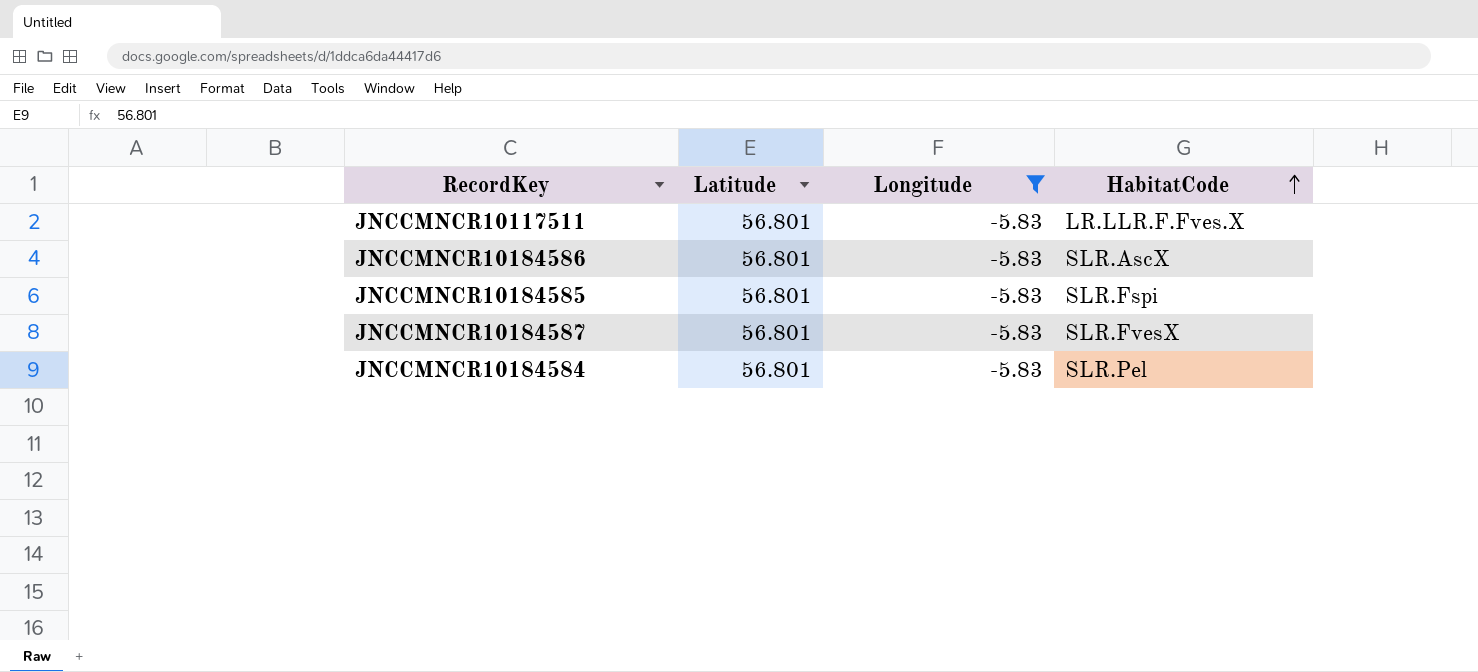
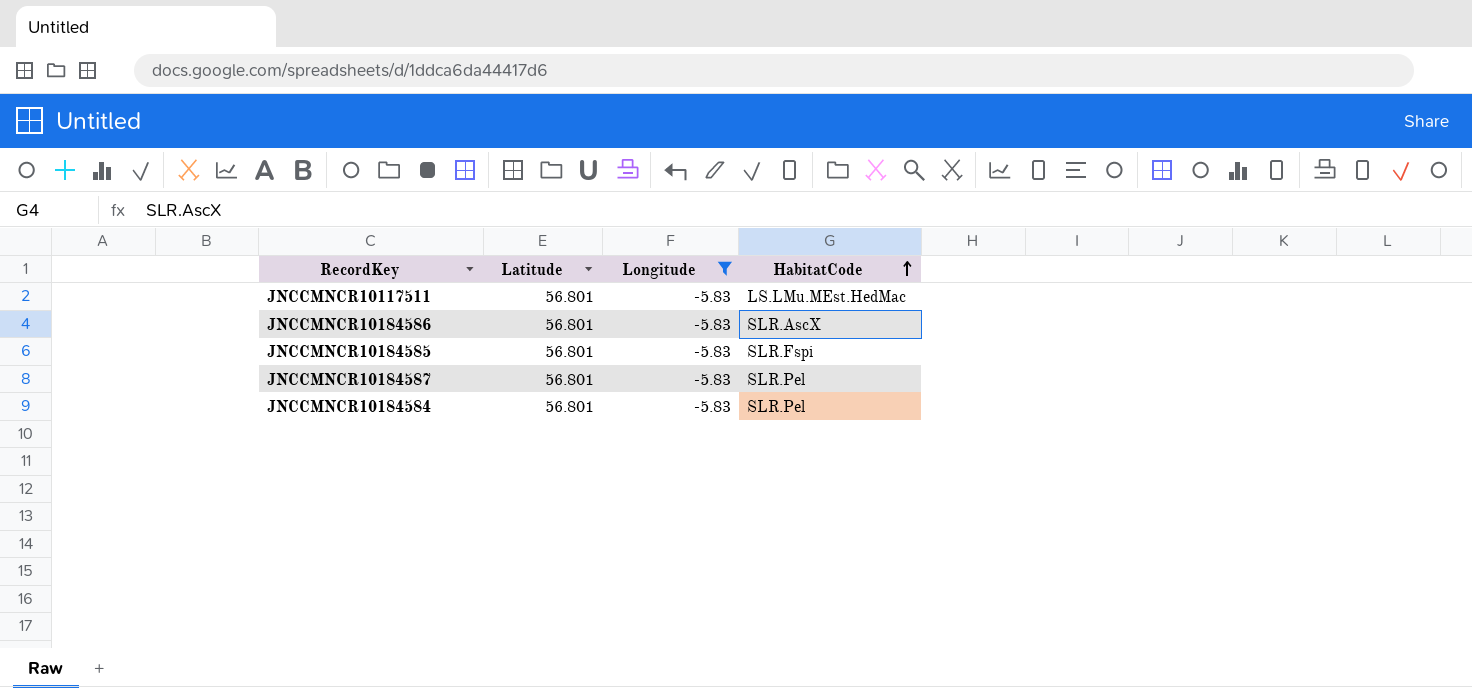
JNCCMNCR10117511 | HabitatCode: LR.LLR.F.Fves.X -> LS.LMu.MEst.HedMac
JNCCMNCR10184587 | HabitatCode: SLR.FvesX -> SLR.Pel

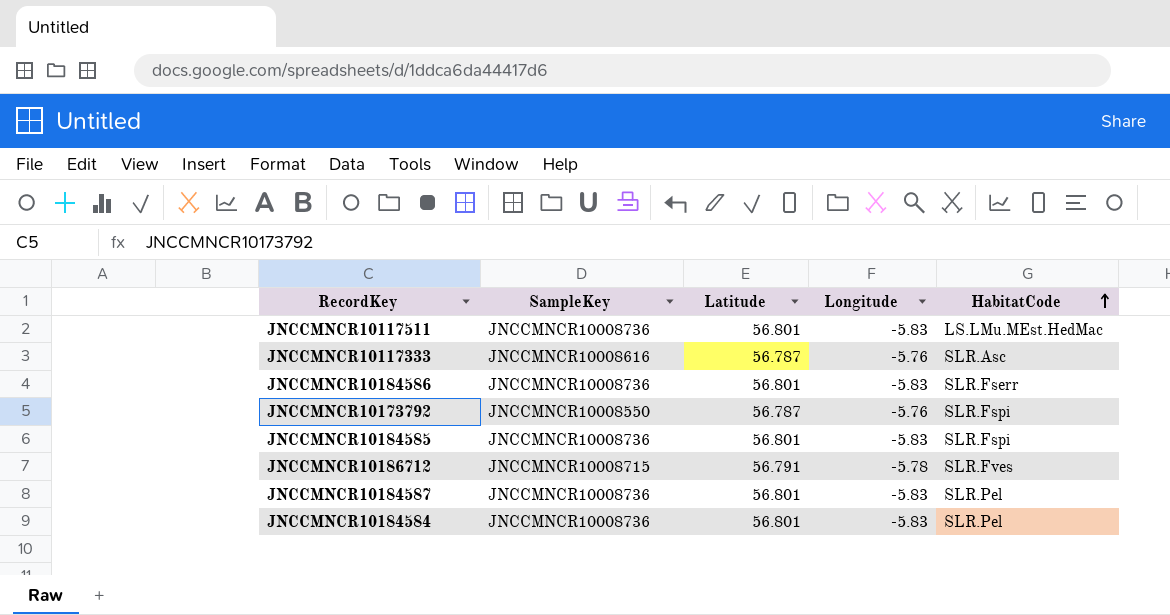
filter: Longitude = -5.83 -> none
column SampleKey | position: none -> 2
JNCCMNCR10184586 | HabitatCode: SLR.AscX -> SLR.Fserr

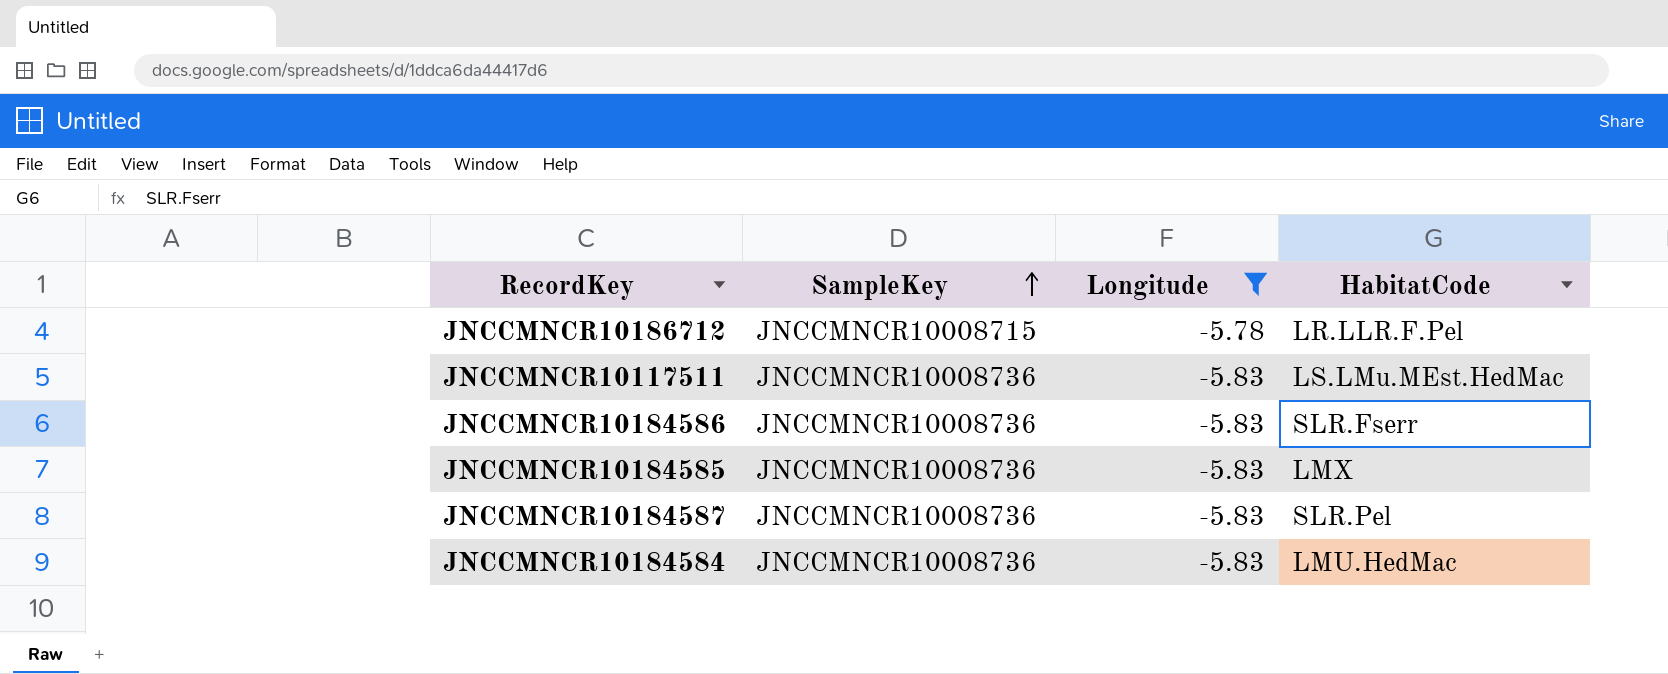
filter: none -> Longitude != -5.76
row order: HabitatCode ascending -> SampleKey ascending
column Latitude | position: 3 -> none
JNCCMNCR10186712 | HabitatCode: SLR.Fves -> LR.LLR.F.Pel
JNCCMNCR10184585 | HabitatCode: SLR.Fspi -> LMX
JNCCMNCR10184584 | HabitatCode: SLR.Pel -> LMU.HedMac

